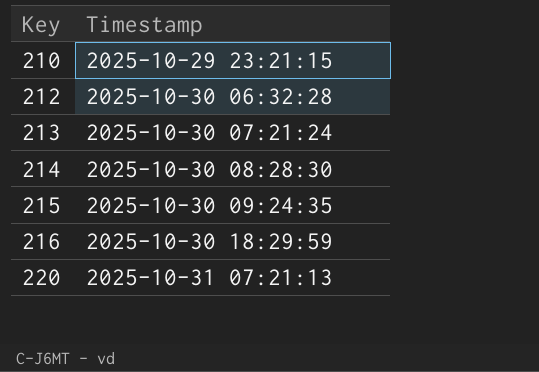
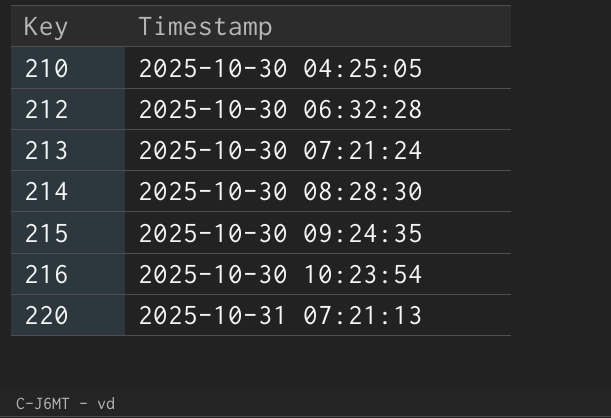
210 | Timestamp: 2025-10-29 23:21:15 -> 2025-10-30 04:25:05
216 | Timestamp: 2025-10-30 18:29:59 -> 2025-10-30 10:23:54

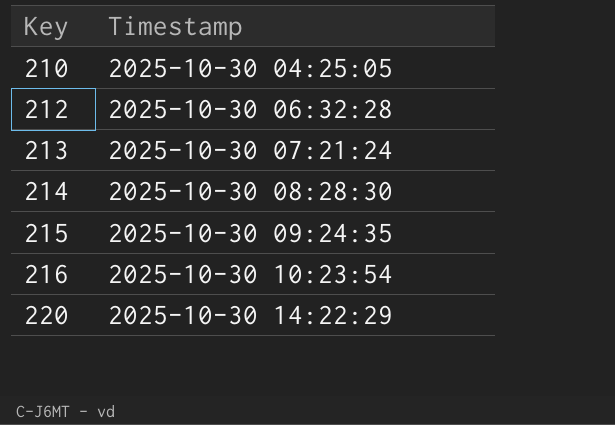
220 | Timestamp: 2025-10-31 07:21:13 -> 2025-10-30 14:22:29

